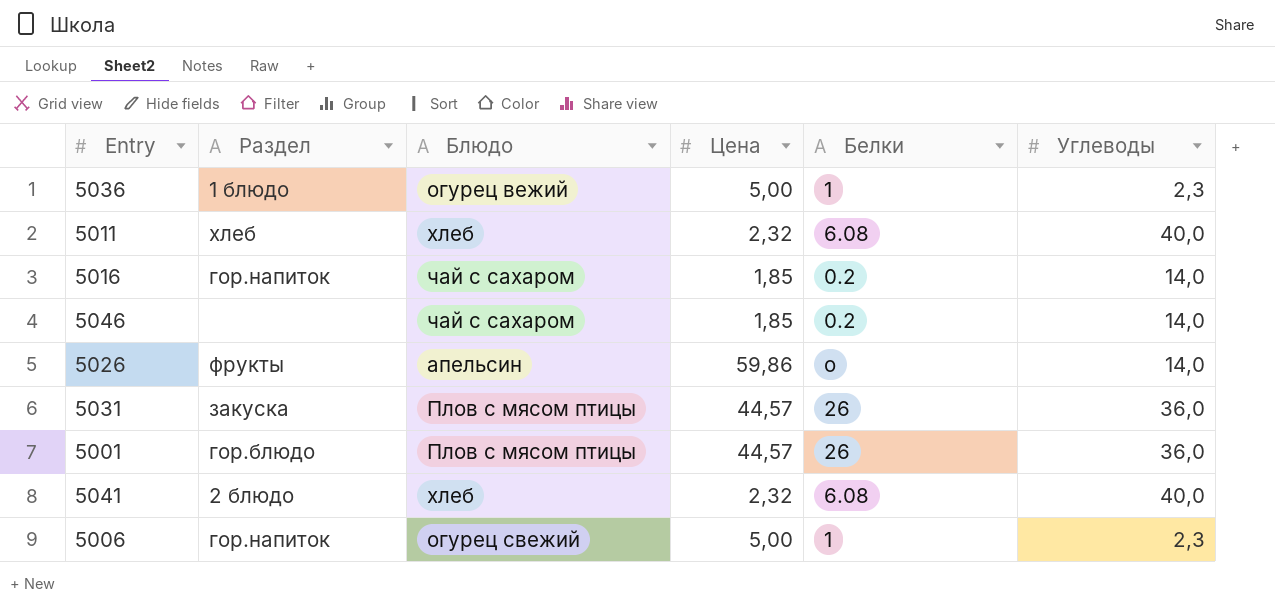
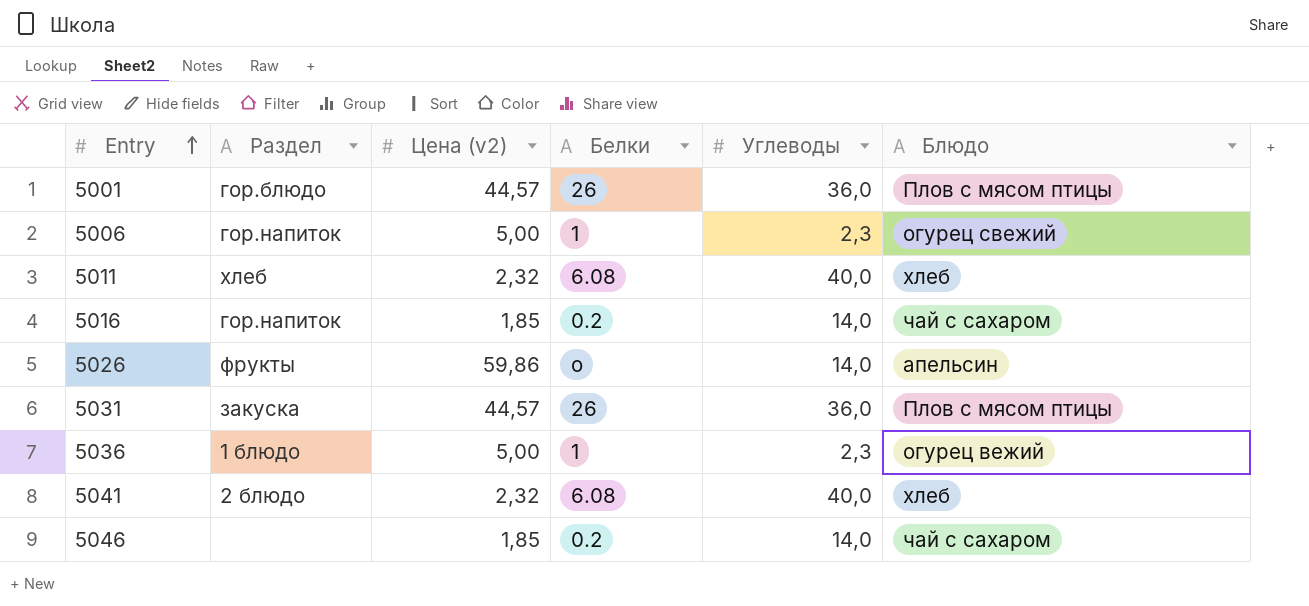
row order: none -> Entry ascending
column name: Цена -> Цена (v2)
column Блюдо | position: 3 -> 6

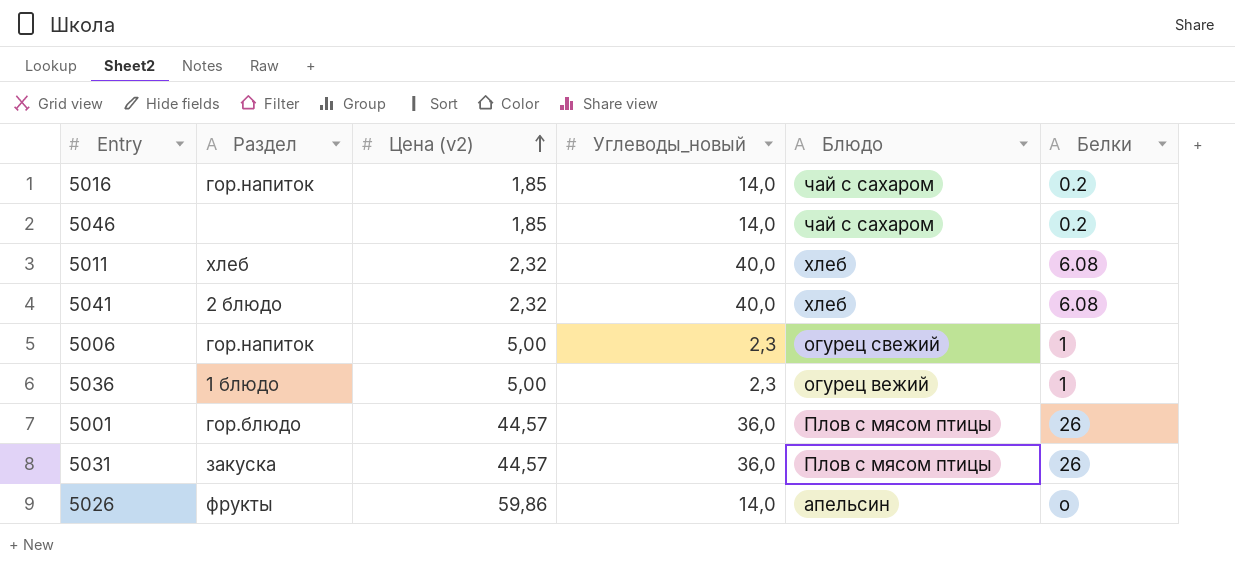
row order: Entry ascending -> Цена (v2) ascending
column name: Углеводы -> Углеводы_новый
column Белки | position: 4 -> 6

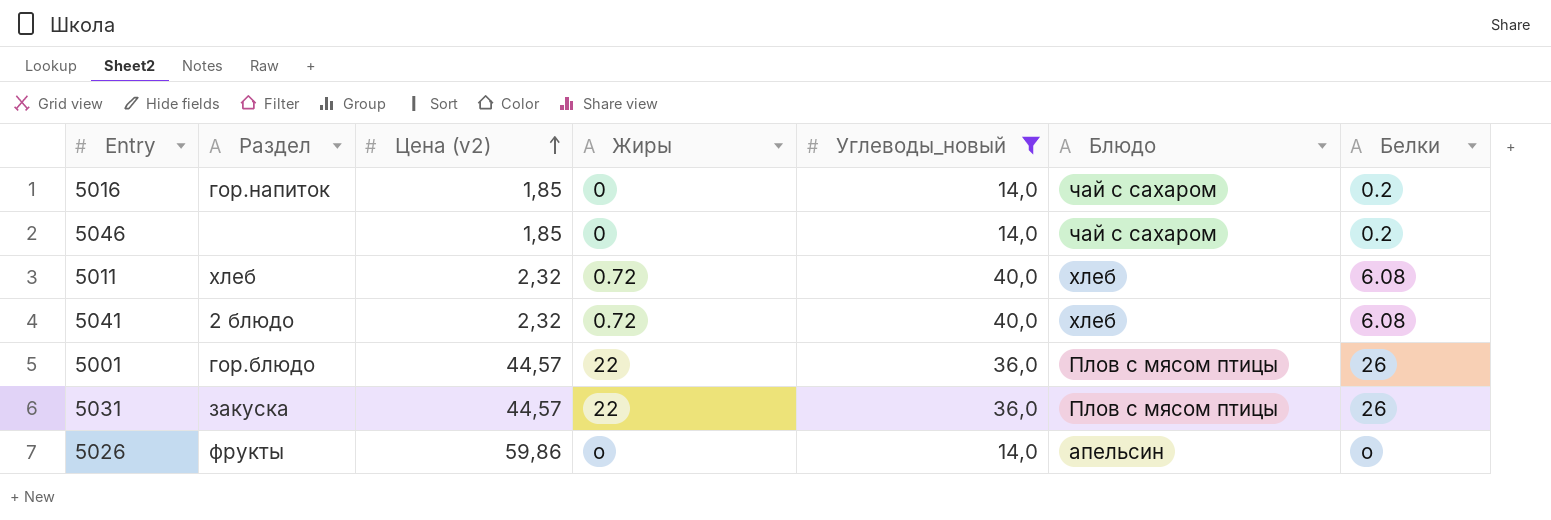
filter: none -> Углеводы_новый != 2,3
column Жиры | position: none -> 4

